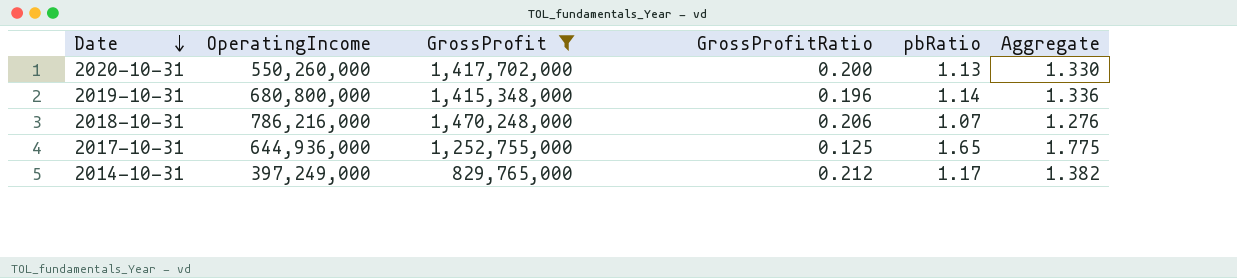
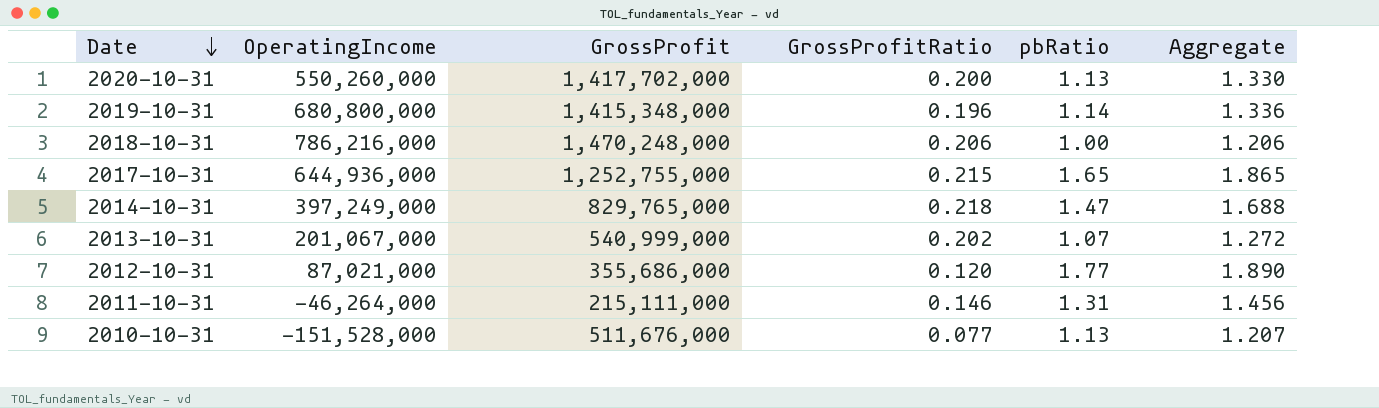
filter: GrossProfit >= 829,765,000 -> none
2018-10-31 | pbRatio: 1.07 -> 1.00
2018-10-31 | Aggregate: 1.276 -> 1.206
2017-10-31 | GrossProfitRatio: 0.125 -> 0.215
2017-10-31 | Aggregate: 1.775 -> 1.865
2014-10-31 | GrossProfitRatio: 0.212 -> 0.218
2014-10-31 | pbRatio: 1.17 -> 1.47
2014-10-31 | Aggregate: 1.382 -> 1.688

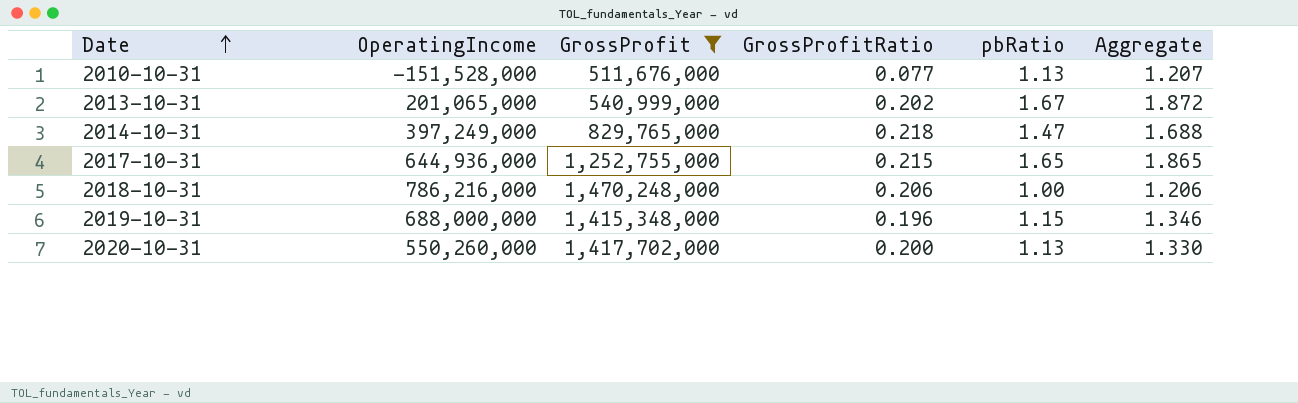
filter: none -> GrossProfit >= 511,676,000
row order: Date descending -> Date ascending
2013-10-31 | OperatingIncome: 201,067,000 -> 201,065,000
2013-10-31 | pbRatio: 1.07 -> 1.67
2013-10-31 | Aggregate: 1.272 -> 1.872
2019-10-31 | OperatingIncome: 680,800,000 -> 688,000,000
2019-10-31 | pbRatio: 1.14 -> 1.15
2019-10-31 | Aggregate: 1.336 -> 1.346

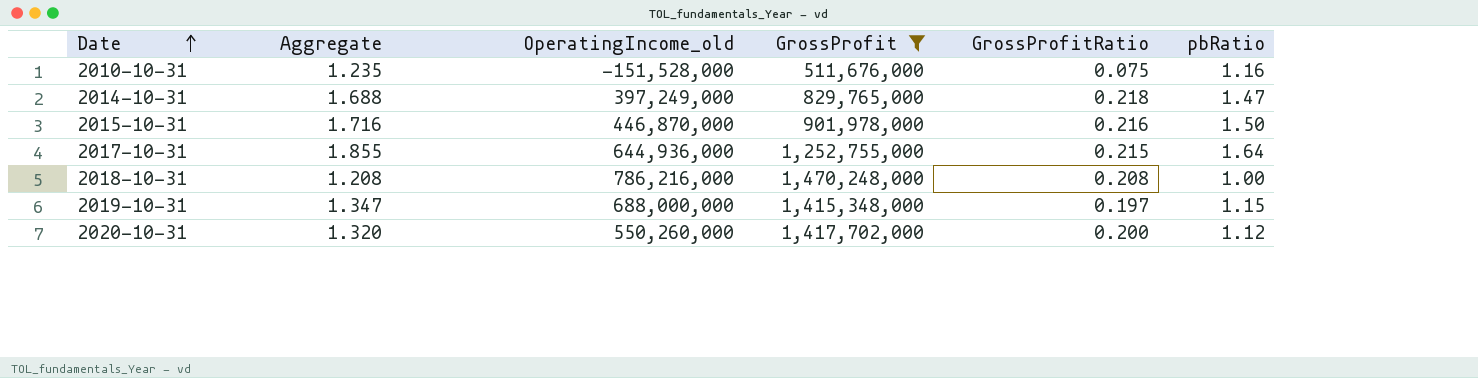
column Aggregate | position: 6 -> 2
column name: OperatingIncome -> OperatingIncome_old
row 2013-10-31: 201,065,000 | 540,999,000 | 0.202 | 1.67 | 1.872 -> none
2010-10-31 | Aggregate: 1.207 -> 1.235
2010-10-31 | GrossProfitRatio: 0.077 -> 0.075
2010-10-31 | pbRatio: 1.13 -> 1.16
row 2015-10-31: none -> 1.716 | 446,870,000 | 901,978,000 | 0.216 | 1.50
2017-10-31 | Aggregate: 1.865 -> 1.855
2017-10-31 | pbRatio: 1.65 -> 1.64
2018-10-31 | Aggregate: 1.206 -> 1.208
2018-10-31 | GrossProfitRatio: 0.206 -> 0.208
2019-10-31 | Aggregate: 1.346 -> 1.347
2019-10-31 | GrossProfitRatio: 0.196 -> 0.197
2020-10-31 | Aggregate: 1.330 -> 1.320
2020-10-31 | pbRatio: 1.13 -> 1.12

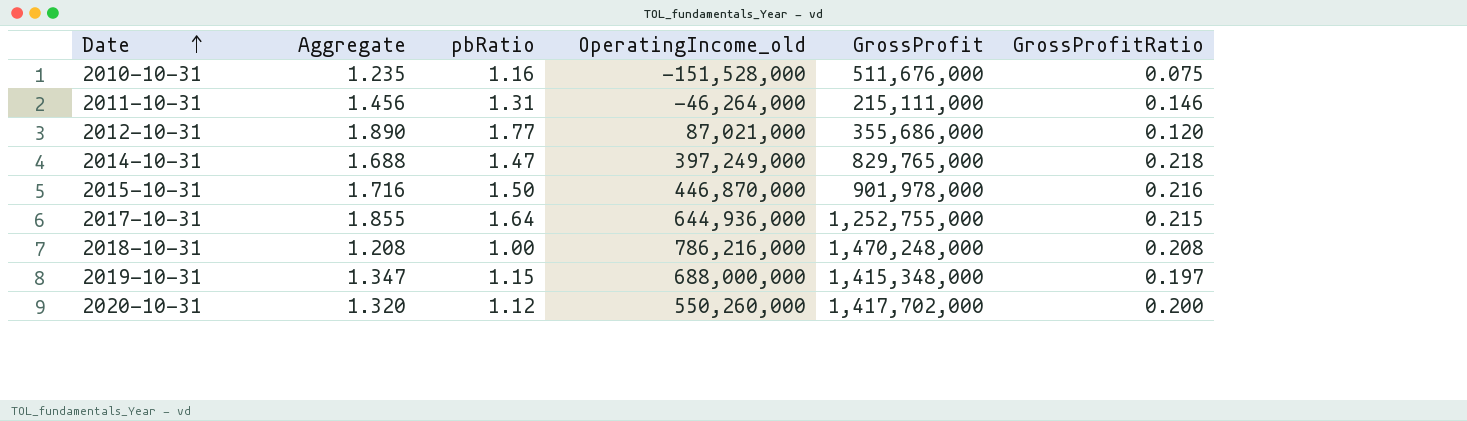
filter: GrossProfit >= 511,676,000 -> none
column pbRatio | position: 6 -> 3

